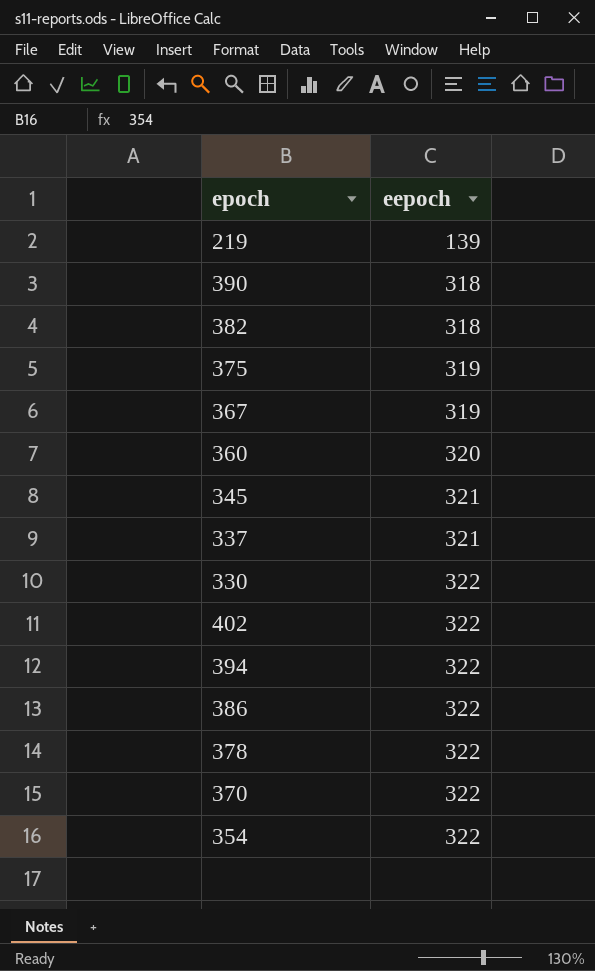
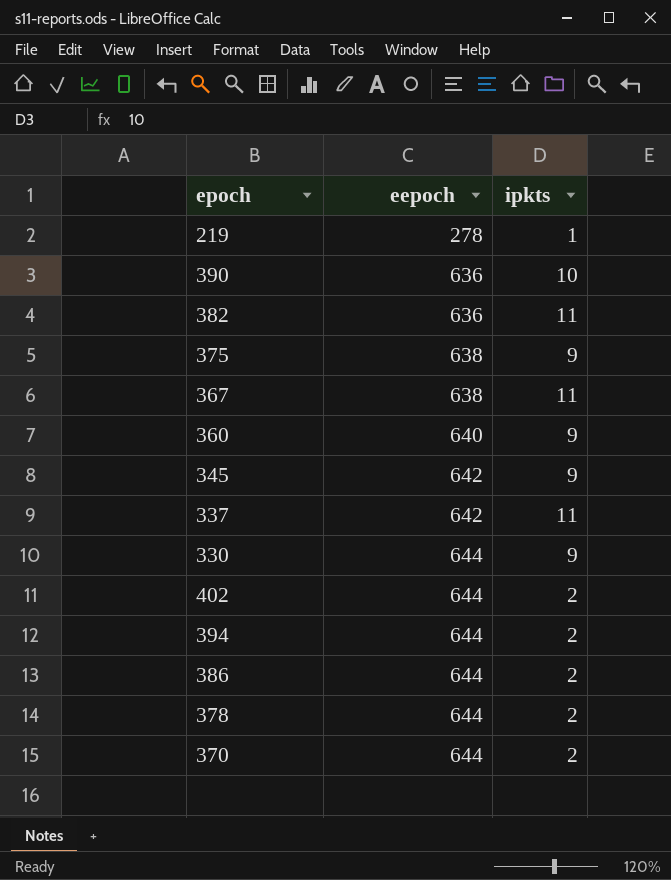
column ipkts | position: none -> 3
row 354: 322 -> none
219 | eepoch: 139 -> 278
390 | eepoch: 318 -> 636
382 | eepoch: 318 -> 636
375 | eepoch: 319 -> 638
367 | eepoch: 319 -> 638
360 | eepoch: 320 -> 640
345 | eepoch: 321 -> 642
337 | eepoch: 321 -> 642
330 | eepoch: 322 -> 644
402 | eepoch: 322 -> 644
394 | eepoch: 322 -> 644
386 | eepoch: 322 -> 644
378 | eepoch: 322 -> 644
370 | eepoch: 322 -> 644

